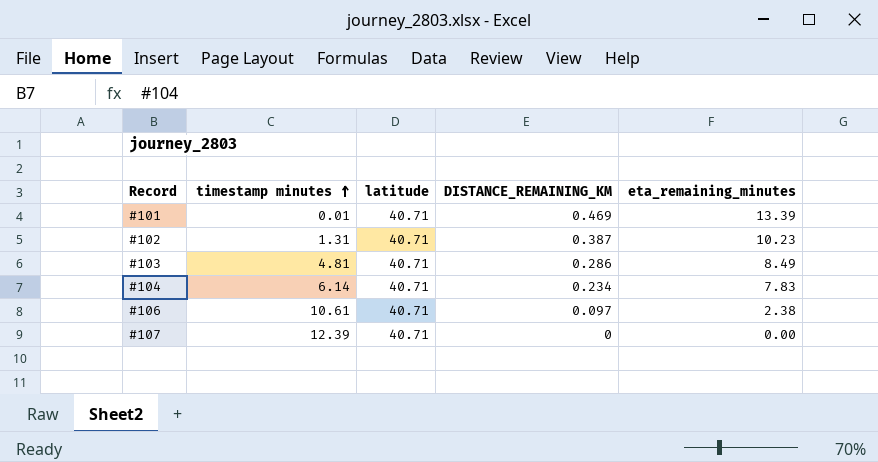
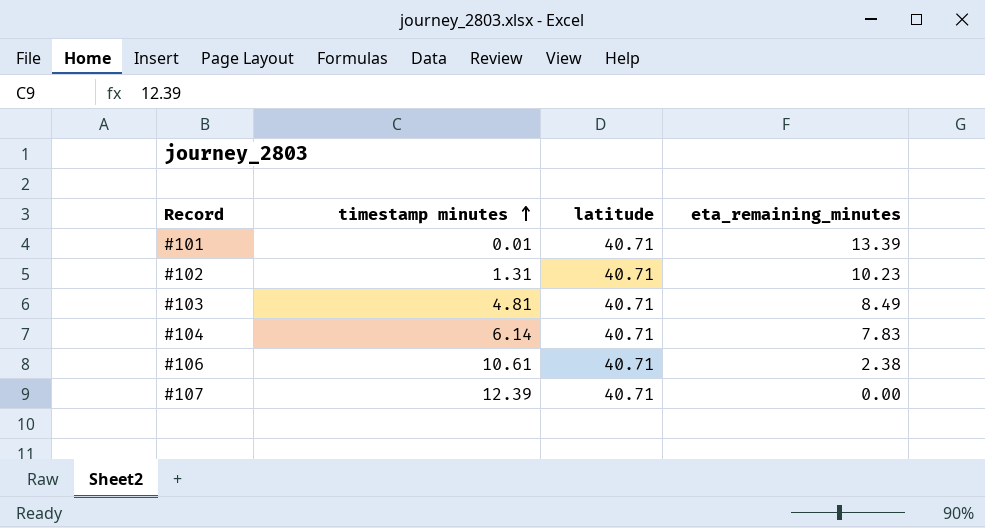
column DISTANCE_REMAINING_KM | position: 4 -> none

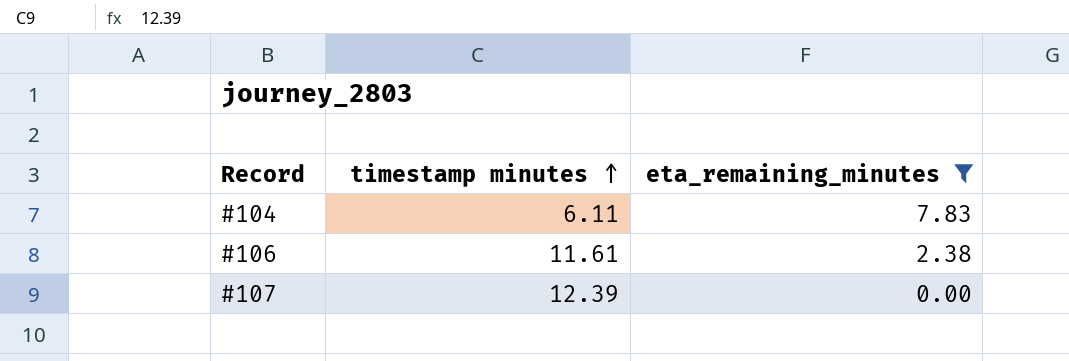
filter: none -> eta_remaining_minutes <= 7.83
column latitude | position: 3 -> none
#104 | timestamp minutes: 6.14 -> 6.11
#106 | timestamp minutes: 10.61 -> 11.61

